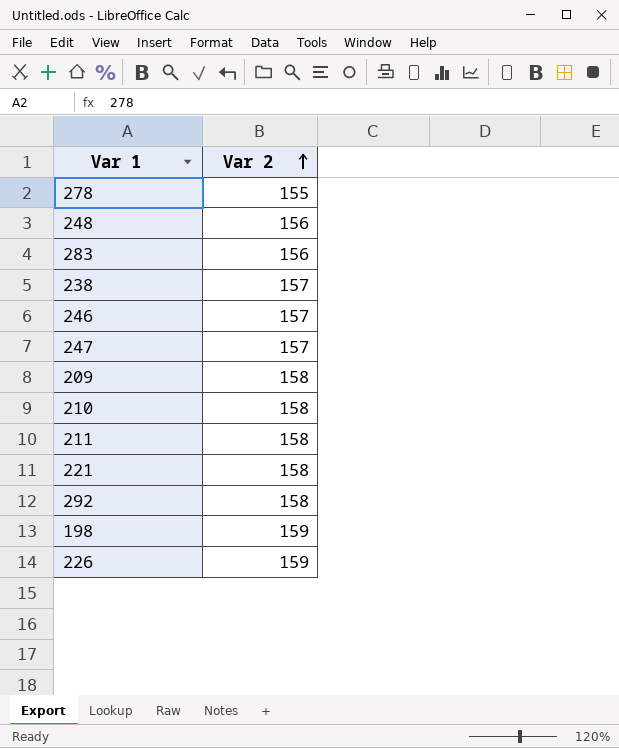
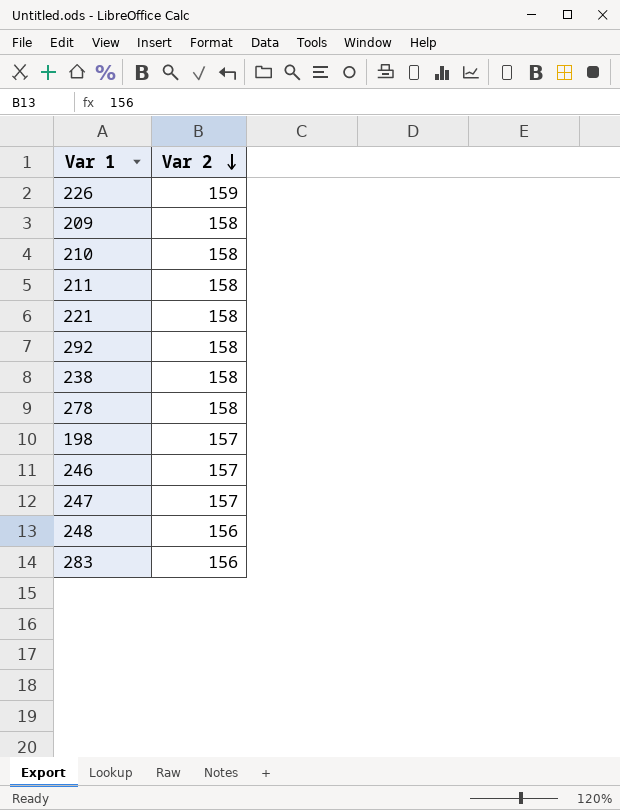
row order: Var 2 ascending -> Var 2 descending
238 | Var 2: 157 -> 158
278 | Var 2: 155 -> 158
198 | Var 2: 159 -> 157

